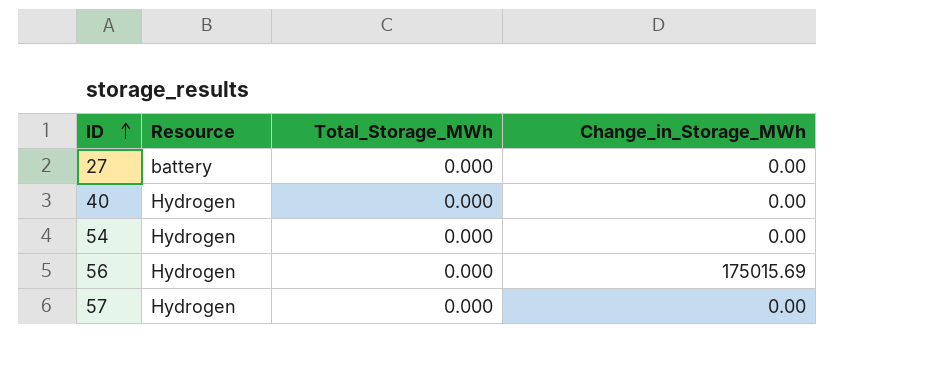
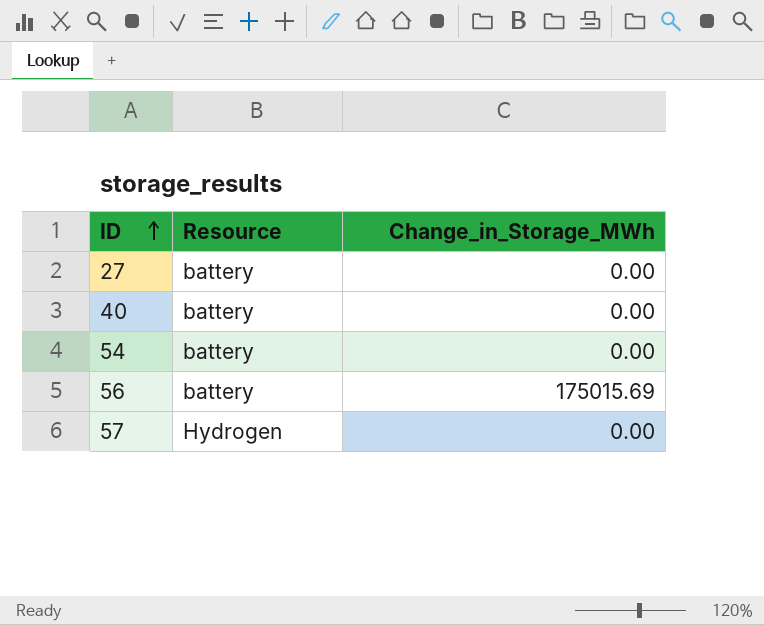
column Total_Storage_MWh | position: 3 -> none
40 | Resource: Hydrogen -> battery
54 | Resource: Hydrogen -> battery
56 | Resource: Hydrogen -> battery

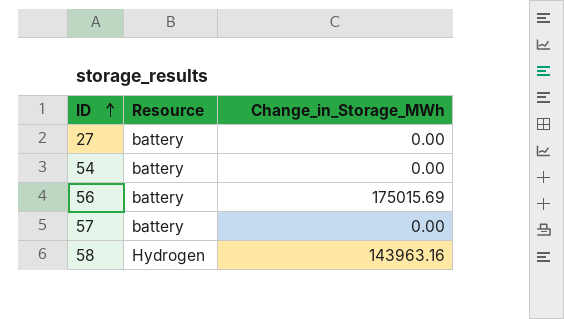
row 40: battery | 0.00 -> none
57 | Resource: Hydrogen -> battery
row 58: none -> Hydrogen | 143963.16

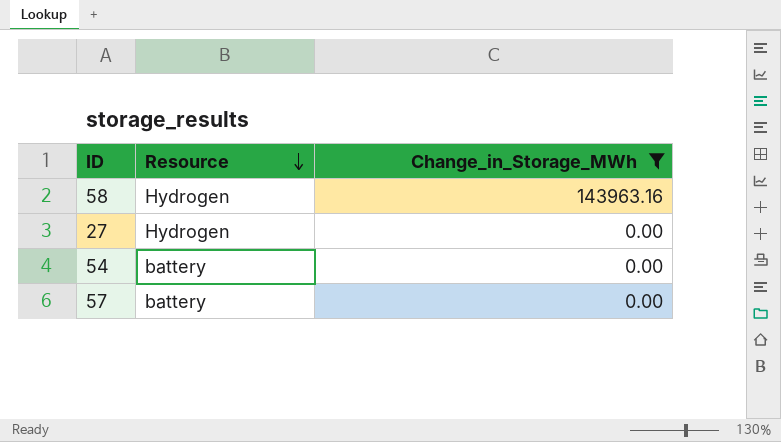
filter: none -> Change_in_Storage_MWh != 175015.69
row order: ID ascending -> Resource descending
27 | Resource: battery -> Hydrogen

